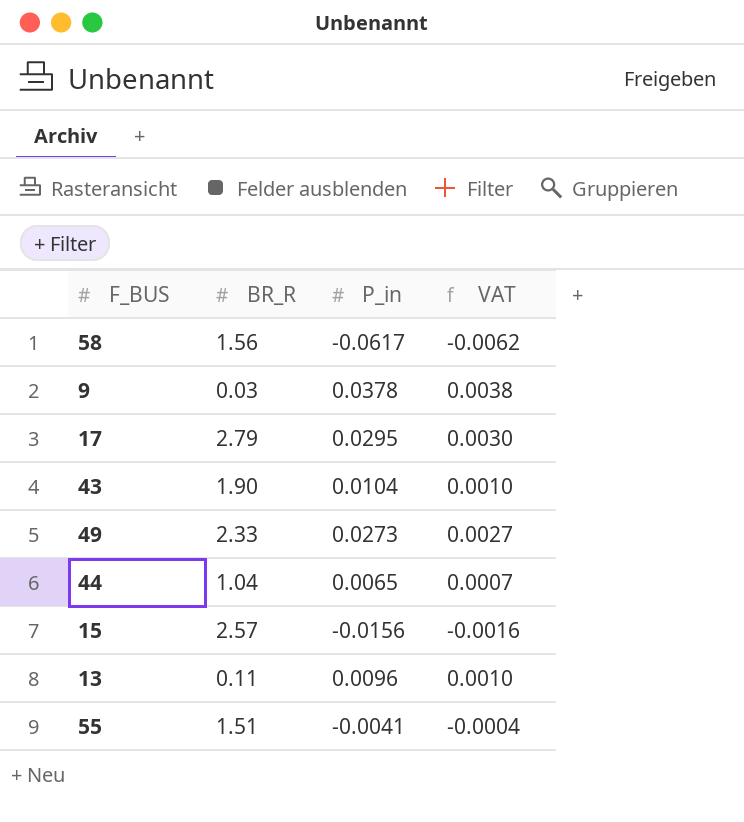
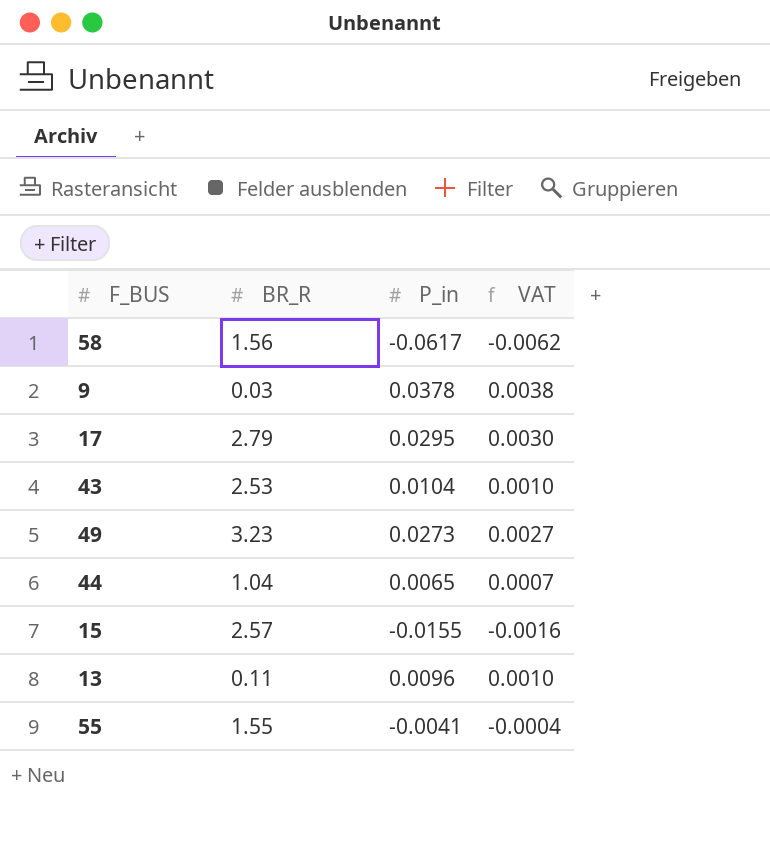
43 | BR_R: 1.90 -> 2.53
49 | BR_R: 2.33 -> 3.23
15 | P_in: -0.0156 -> -0.0155
55 | BR_R: 1.51 -> 1.55

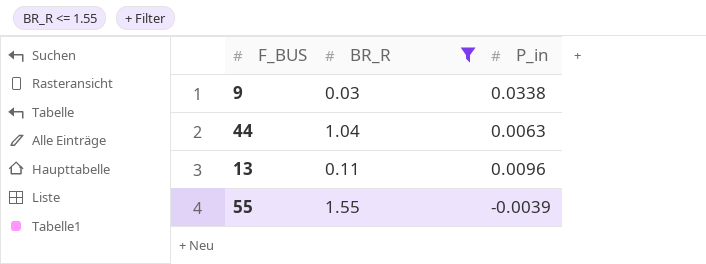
filter: none -> BR_R <= 1.55
column VAT | formula: [P_in] * 0.1 -> none
9 | P_in: 0.0378 -> 0.0338
44 | P_in: 0.0065 -> 0.0063
55 | P_in: -0.0041 -> -0.0039

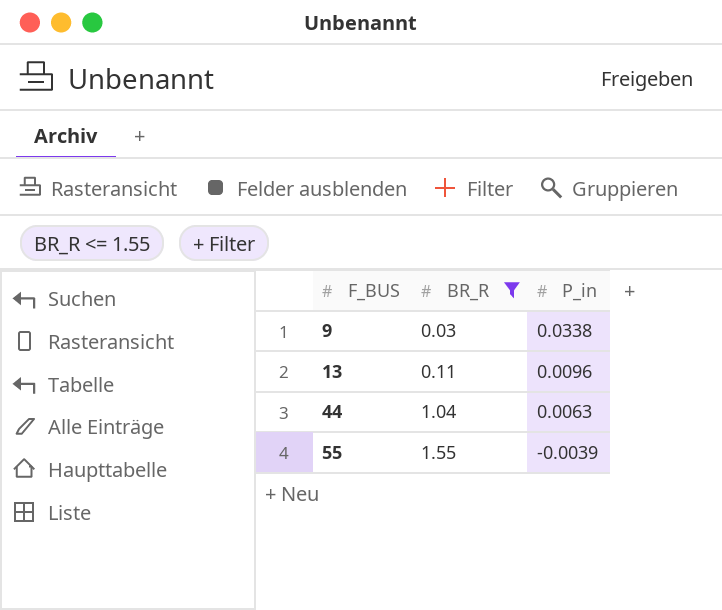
row order: none -> F_BUS ascending

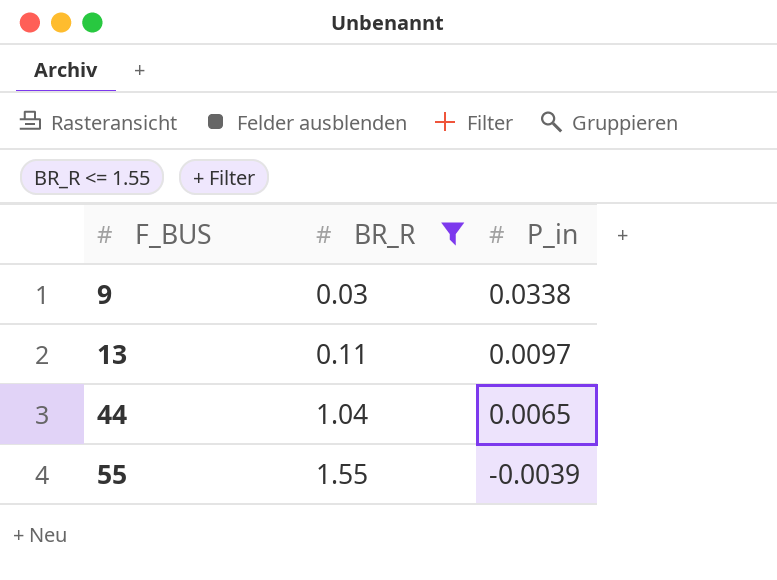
13 | P_in: 0.0096 -> 0.0097
44 | P_in: 0.0063 -> 0.0065

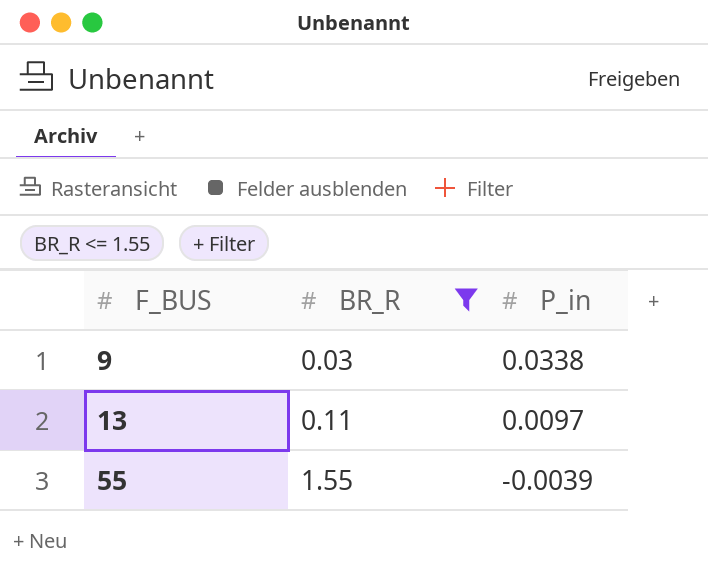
row 44: 1.04 | 0.0065 -> none

